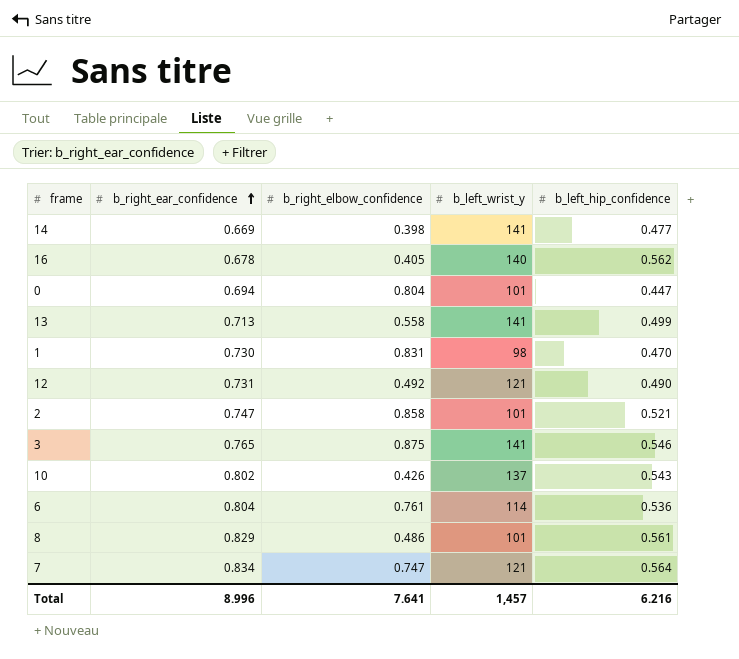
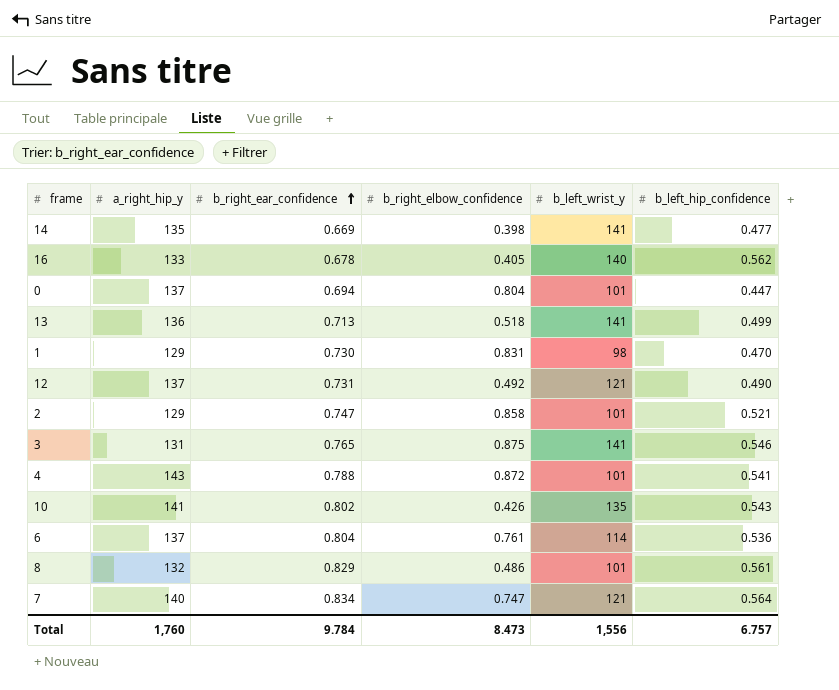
column a_right_hip_y | position: none -> 2
13 | b_right_elbow_confidence: 0.558 -> 0.518
row 4: none -> 143 | 0.788 | 0.872 | 101 | 0.541
10 | b_left_wrist_y: 137 -> 135
Total | b_right_ear_confidence: 8.996 -> 9.784
Total | b_right_elbow_confidence: 7.641 -> 8.473
Total | b_left_wrist_y: 1,457 -> 1,556
Total | b_left_hip_confidence: 6.216 -> 6.757

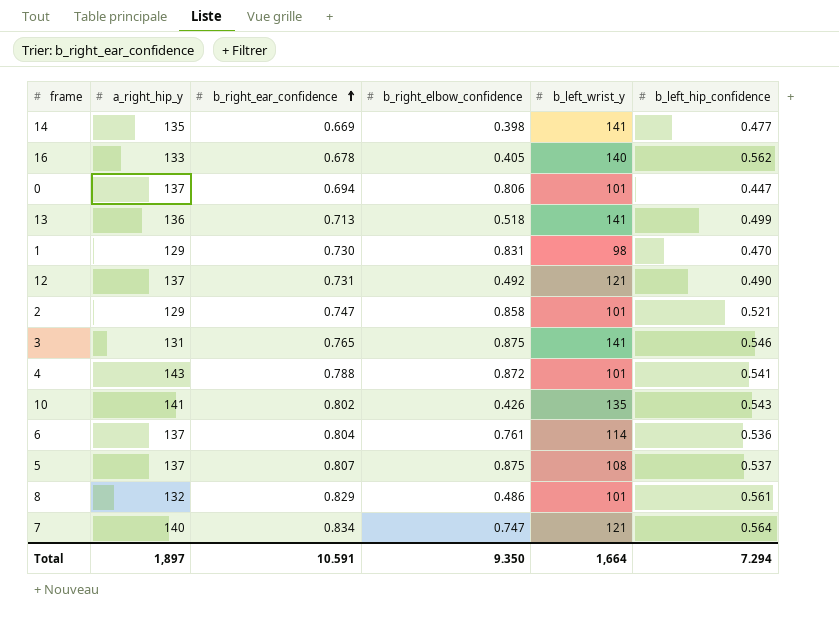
0 | b_right_elbow_confidence: 0.804 -> 0.806
row 5: none -> 137 | 0.807 | 0.875 | 108 | 0.537
Total | a_right_hip_y: 1,760 -> 1,897
Total | b_right_ear_confidence: 9.784 -> 10.591
Total | b_right_elbow_confidence: 8.473 -> 9.350
Total | b_left_wrist_y: 1,556 -> 1,664
Total | b_left_hip_confidence: 6.757 -> 7.294

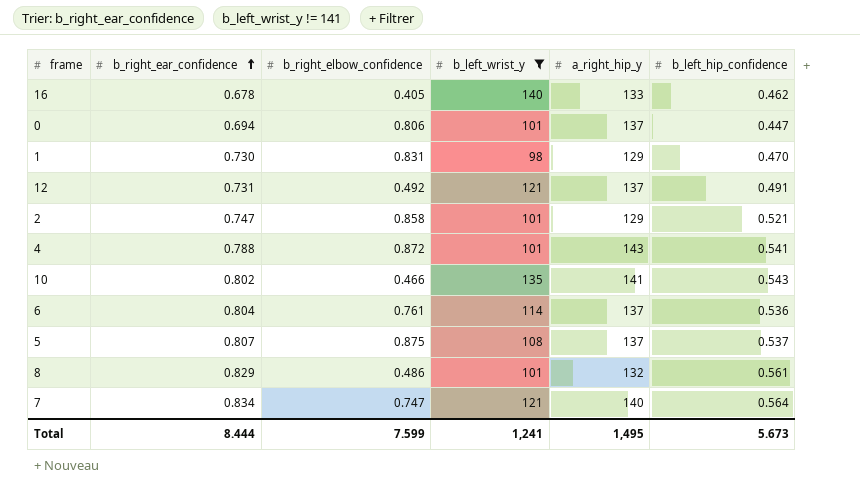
filter: none -> b_left_wrist_y != 141
column a_right_hip_y | position: 2 -> 5
16 | b_left_hip_confidence: 0.562 -> 0.462
12 | b_left_hip_confidence: 0.490 -> 0.491
10 | b_right_elbow_confidence: 0.426 -> 0.466
Total | b_right_ear_confidence: 10.591 -> 8.444
Total | b_right_elbow_confidence: 9.350 -> 7.599
Total | b_left_wrist_y: 1,664 -> 1,241
Total | a_right_hip_y: 1,897 -> 1,495
Total | b_left_hip_confidence: 7.294 -> 5.673

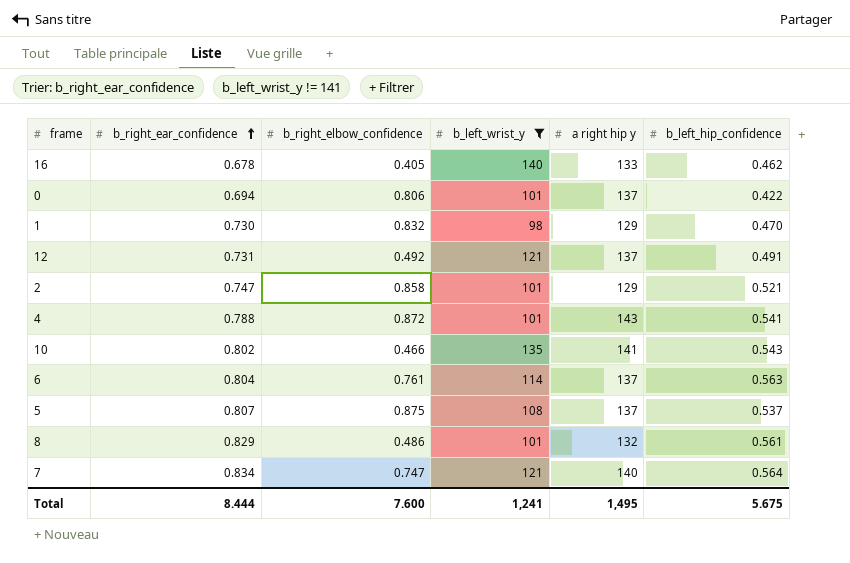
column name: a_right_hip_y -> a right hip y
0 | b_left_hip_confidence: 0.447 -> 0.422
1 | b_right_elbow_confidence: 0.831 -> 0.832
6 | b_left_hip_confidence: 0.536 -> 0.563
Total | b_right_elbow_confidence: 7.599 -> 7.600
Total | b_left_hip_confidence: 5.673 -> 5.675

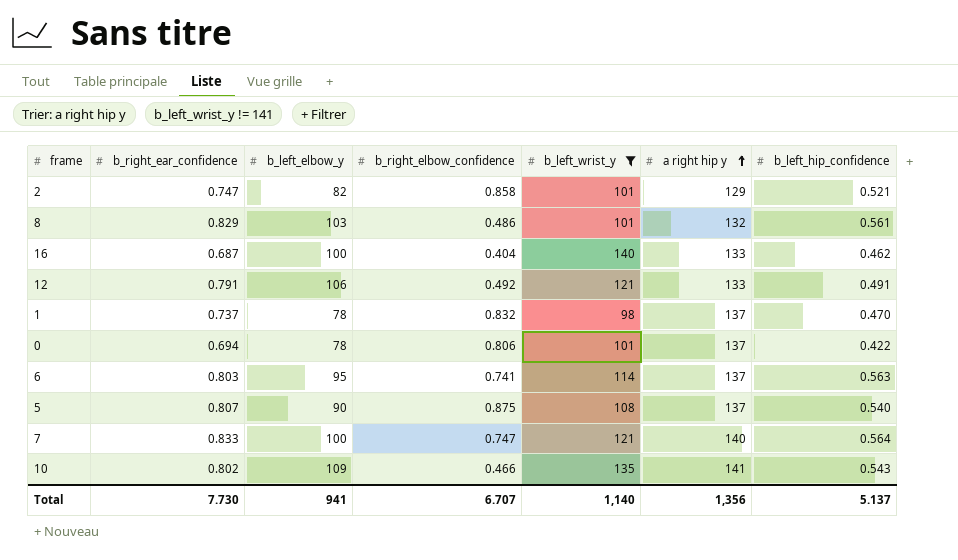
row order: b_right_ear_confidence ascending -> a right hip y ascending
column b_left_elbow_y | position: none -> 3
row 4: 0.788 | 0.872 | 101 | 143 | 0.541 -> none
16 | b_right_ear_confidence: 0.678 -> 0.687
16 | b_right_elbow_confidence: 0.405 -> 0.404
12 | b_right_ear_confidence: 0.731 -> 0.791
12 | a right hip y: 137 -> 133
1 | b_right_ear_confidence: 0.730 -> 0.737
1 | a right hip y: 129 -> 137
6 | b_right_ear_confidence: 0.804 -> 0.803
6 | b_right_elbow_confidence: 0.761 -> 0.741
5 | b_left_hip_confidence: 0.537 -> 0.540
7 | b_right_ear_confidence: 0.834 -> 0.833
Total | b_right_ear_confidence: 8.444 -> 7.730
Total | b_right_elbow_confidence: 7.600 -> 6.707
Total | b_left_wrist_y: 1,241 -> 1,140
Total | a right hip y: 1,495 -> 1,356
Total | b_left_hip_confidence: 5.675 -> 5.137

